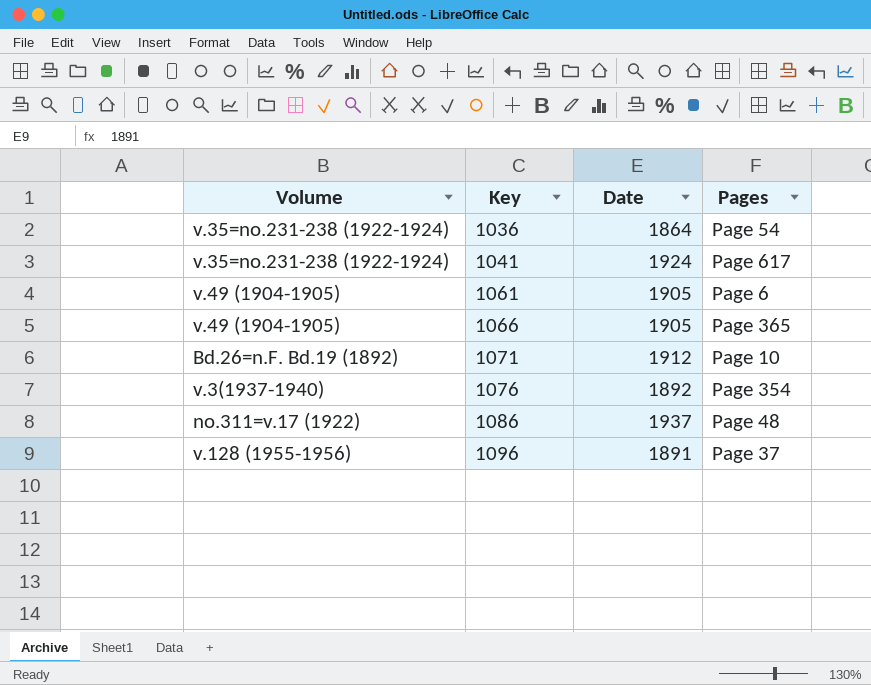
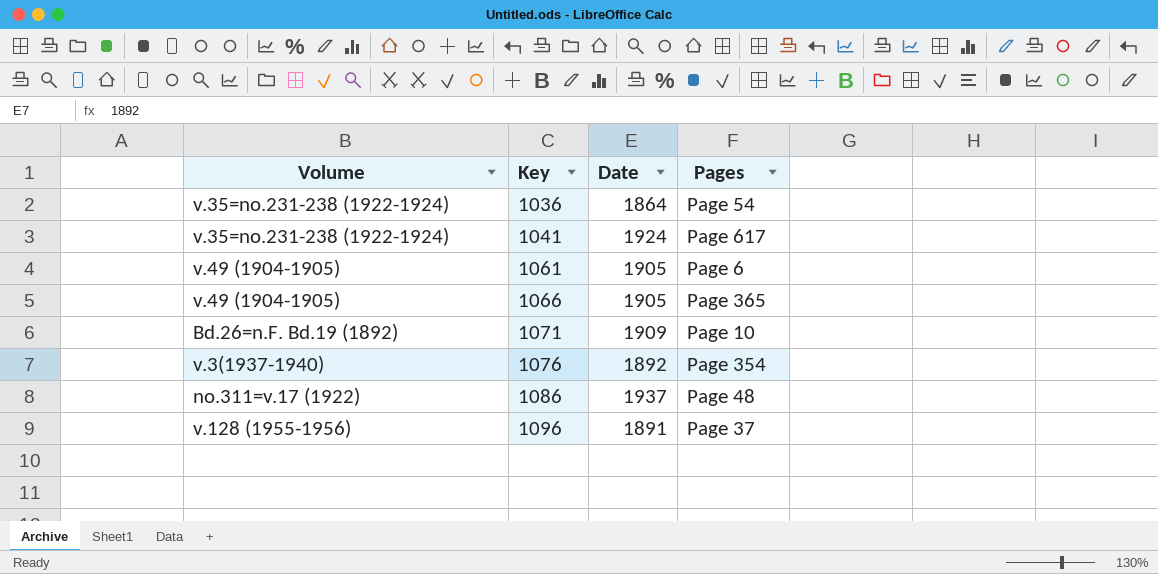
1071 | Date: 1912 -> 1909

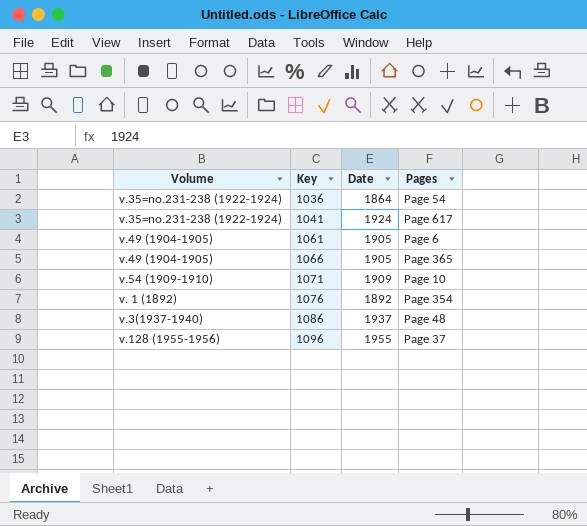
1071 | Volume: Bd.26=n.F. Bd.19 (1892) -> v.54 (1909-1910)
1076 | Volume: v.3(1937-1940) -> v. 1 (1892)
1086 | Volume: no.311=v.17 (1922) -> v.3(1937-1940)
1096 | Date: 1891 -> 1955

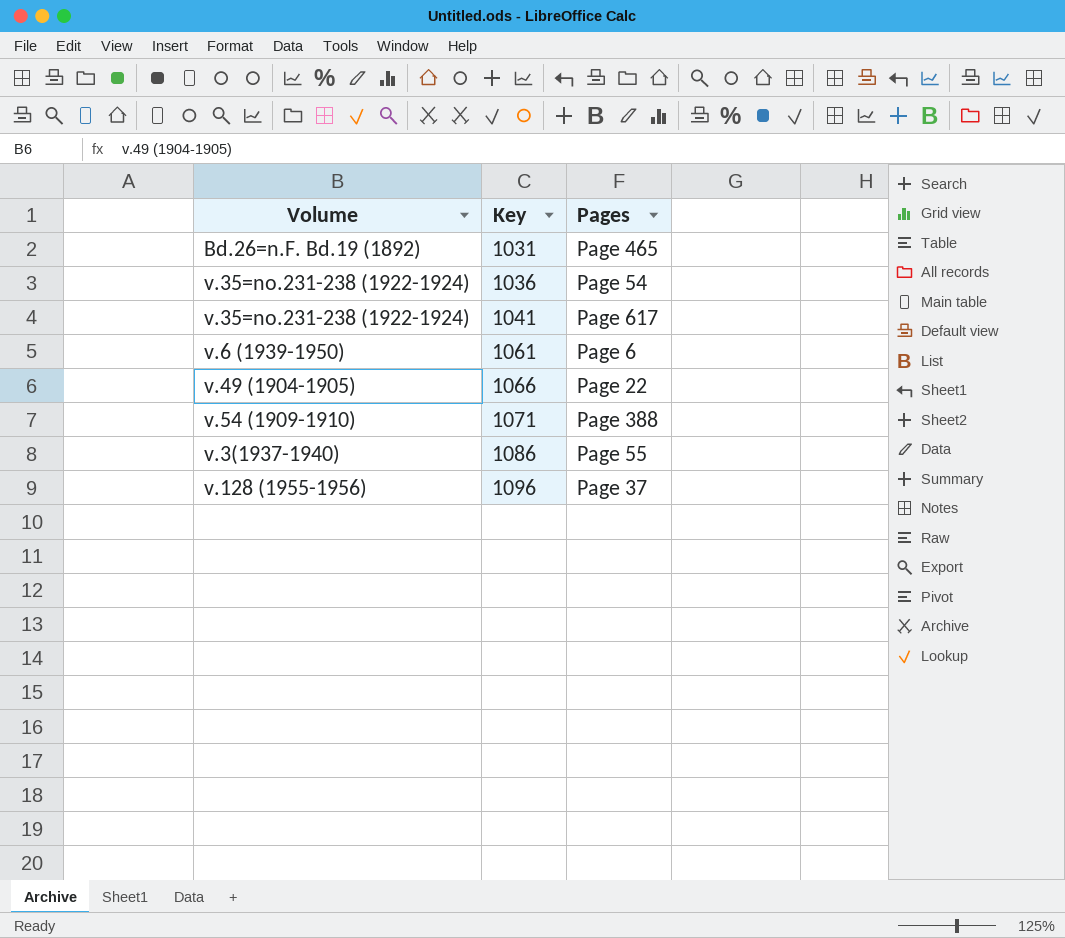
column Date | position: 3 -> none
row 1076: v. 1 (1892) | 1892 | Page 354 -> none
row 1031: none -> Bd.26=n.F. Bd.19 (1892) | Page 465
1061 | Volume: v.49 (1904-1905) -> v.6 (1939-1950)
1066 | Pages: Page 365 -> Page 22
1071 | Pages: Page 10 -> Page 388
1086 | Pages: Page 48 -> Page 55

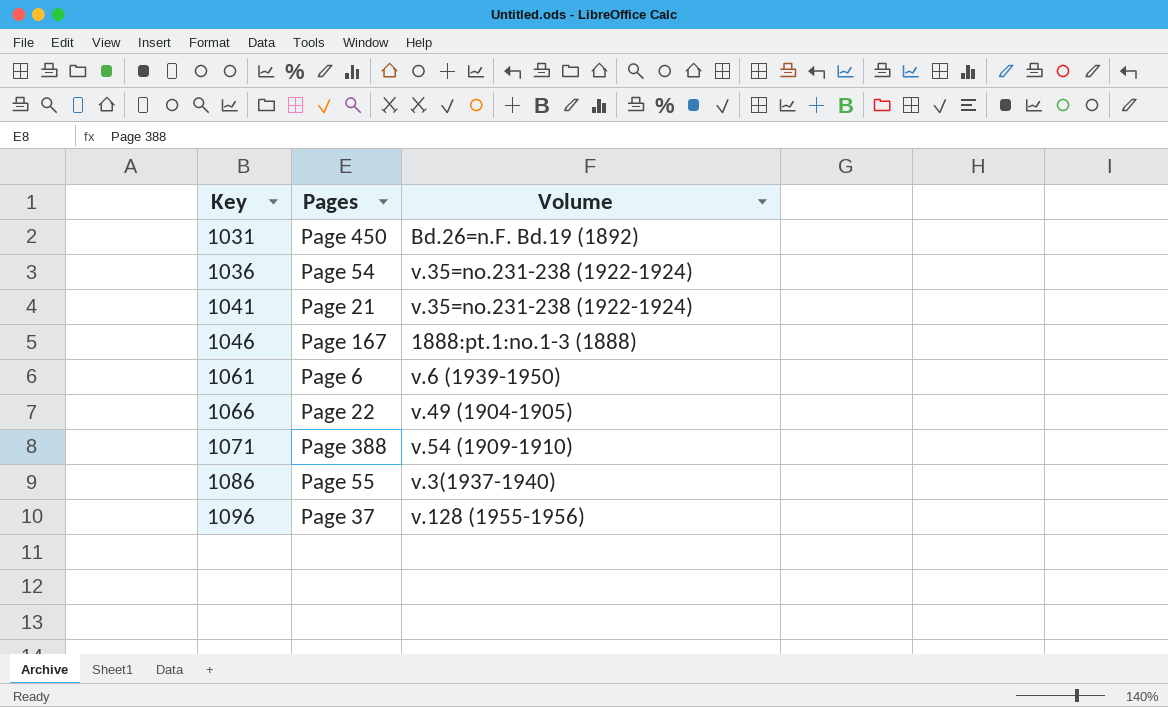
column Volume | position: 1 -> 3
1031 | Pages: Page 465 -> Page 450
1041 | Pages: Page 617 -> Page 21
row 1046: none -> Page 167 | 1888:pt.1:no.1-3 (1888)

